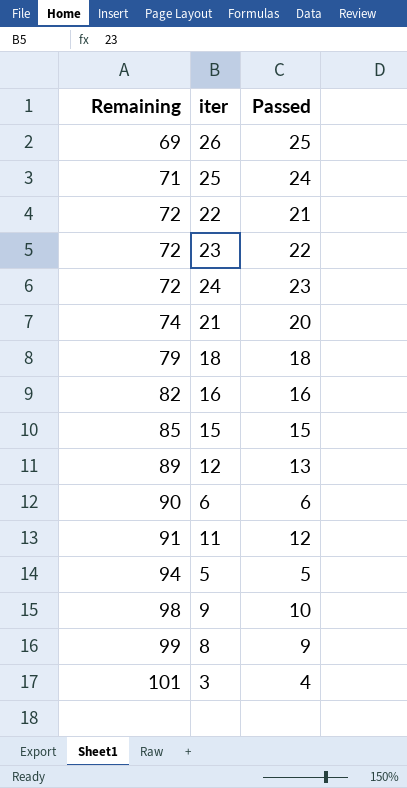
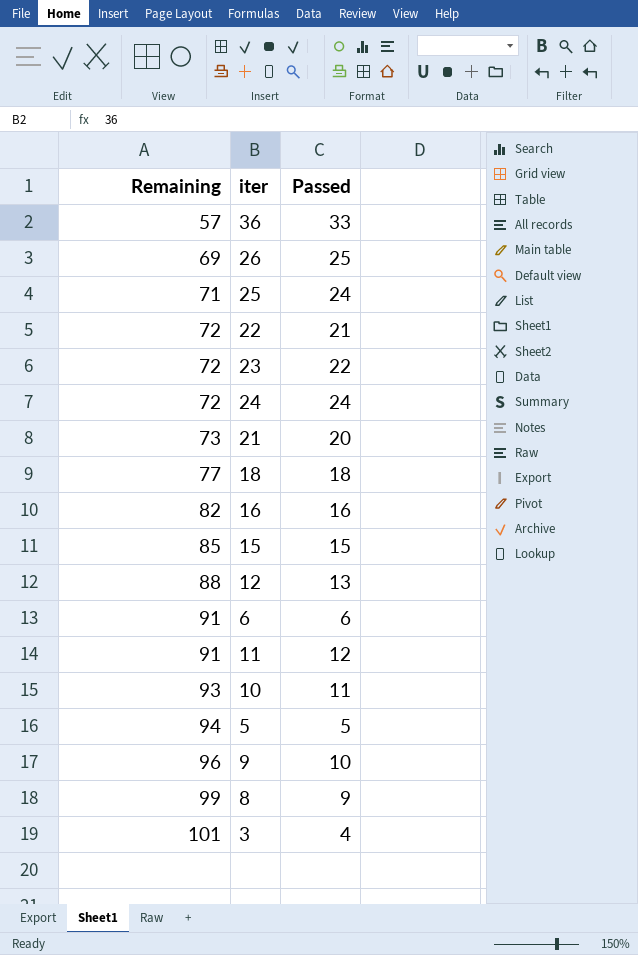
row 36: none -> 57 | 33
24 | Passed: 23 -> 24
21 | Remaining: 74 -> 73
18 | Remaining: 79 -> 77
12 | Remaining: 89 -> 88
6 | Remaining: 90 -> 91
row 10: none -> 93 | 11
9 | Remaining: 98 -> 96

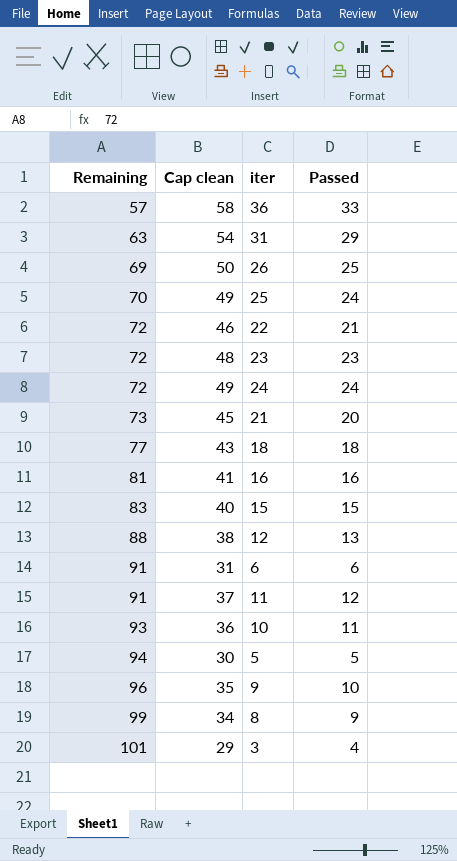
column Cap clean | formula: none -> [Passed] + 25
row 31: none -> 63 | 54 | 29
25 | Remaining: 71 -> 70
23 | Passed: 22 -> 23
16 | Remaining: 82 -> 81
15 | Remaining: 85 -> 83

